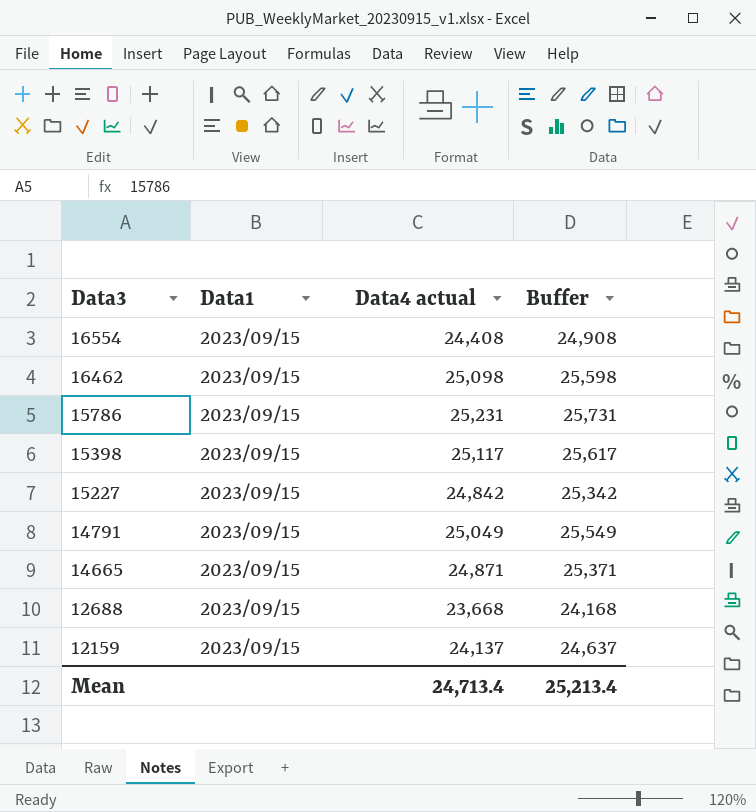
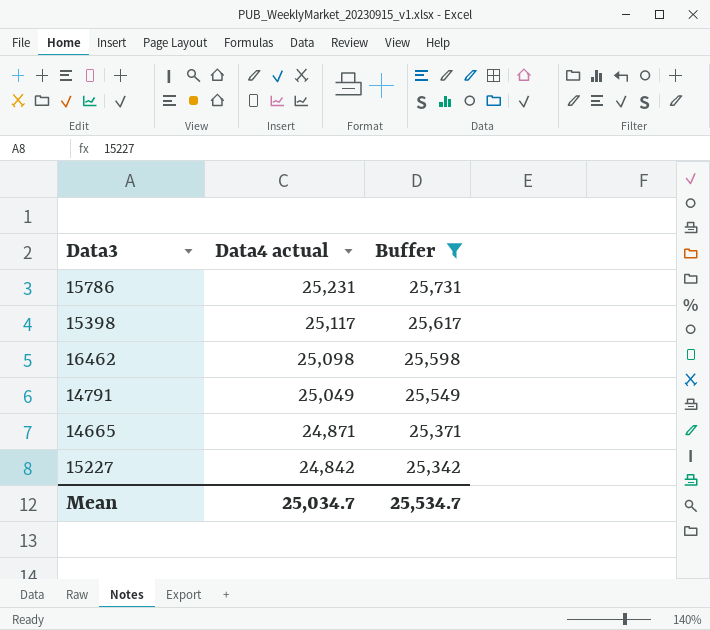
filter: none -> Buffer >= 25,342
row order: Data3 descending -> Data4 actual descending
column Data1 | position: 2 -> none
Mean | Data4 actual: 24,713.4 -> 25,034.7
Mean | Buffer: 25,213.4 -> 25,534.7

